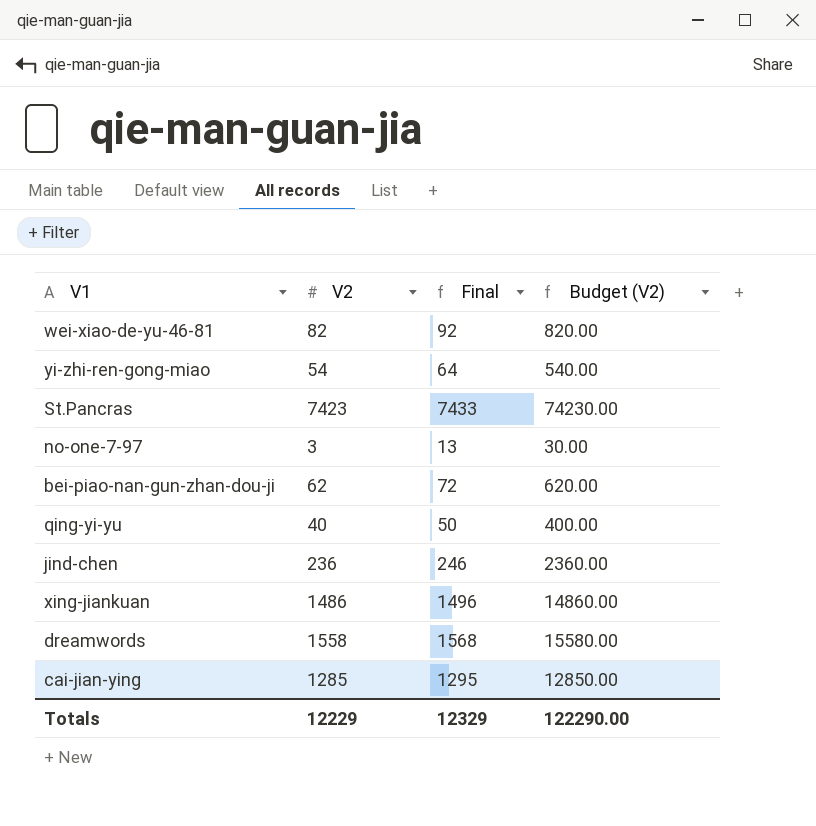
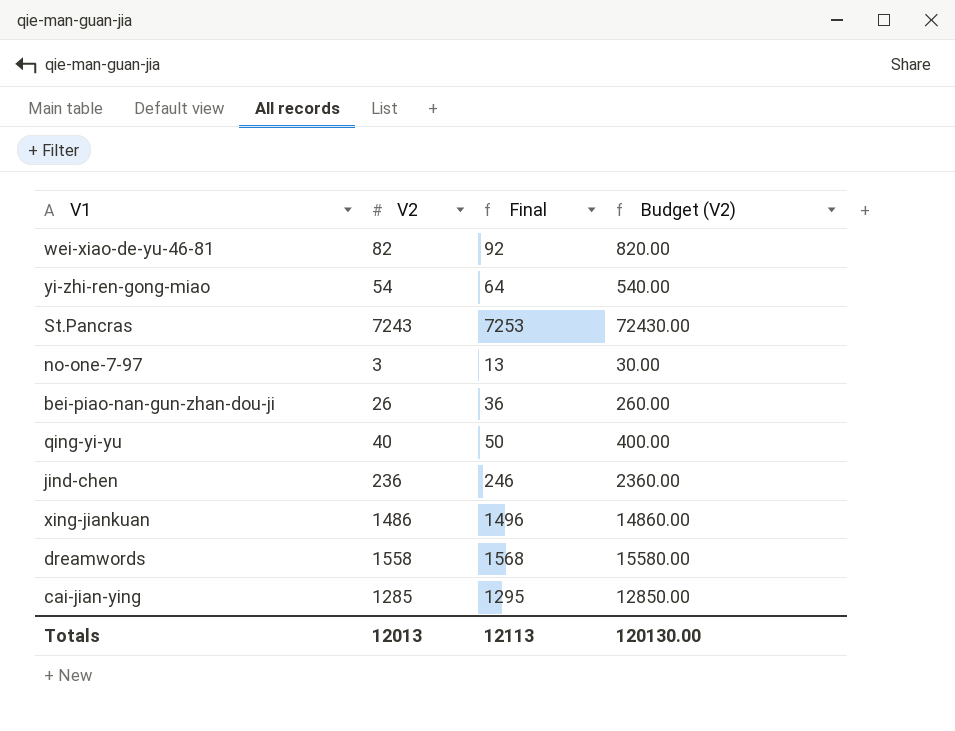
St.Pancras | V2: 7423 -> 7243
St.Pancras | Final: 7433 -> 7253
St.Pancras | Budget (V2): 74230.00 -> 72430.00
bei-piao-nan-gun-zhan-dou-ji | V2: 62 -> 26
bei-piao-nan-gun-zhan-dou-ji | Final: 72 -> 36
bei-piao-nan-gun-zhan-dou-ji | Budget (V2): 620.00 -> 260.00
Totals | V2: 12229 -> 12013
Totals | Final: 12329 -> 12113
Totals | Budget (V2): 122290.00 -> 120130.00

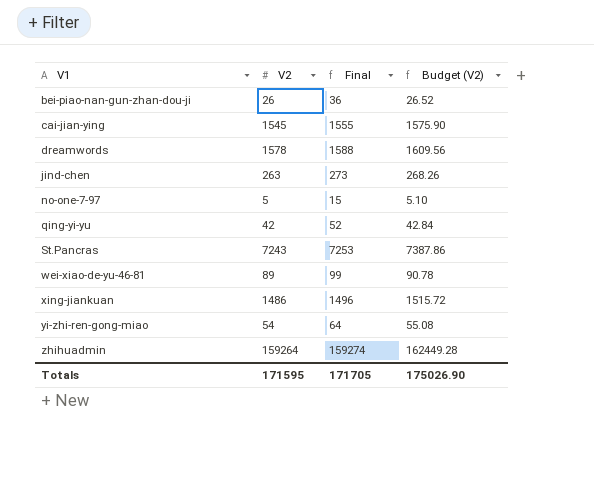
row order: none -> V1 ascending
column Budget (V2) | formula: [V2] * 10 -> [V2] * 1.02
cai-jian-ying | V2: 1285 -> 1545
cai-jian-ying | Final: 1295 -> 1555
dreamwords | V2: 1558 -> 1578
dreamwords | Final: 1568 -> 1588
jind-chen | V2: 236 -> 263
jind-chen | Final: 246 -> 273
no-one-7-97 | V2: 3 -> 5
no-one-7-97 | Final: 13 -> 15
qing-yi-yu | V2: 40 -> 42
qing-yi-yu | Final: 50 -> 52
wei-xiao-de-yu-46-81 | V2: 82 -> 89
wei-xiao-de-yu-46-81 | Final: 92 -> 99
row zhihuadmin: none -> 159264 | 159274 | 162449.28
Totals | V2: 12013 -> 171595
Totals | Final: 12113 -> 171705
Totals | Budget (V2): 120130.00 -> 175026.90

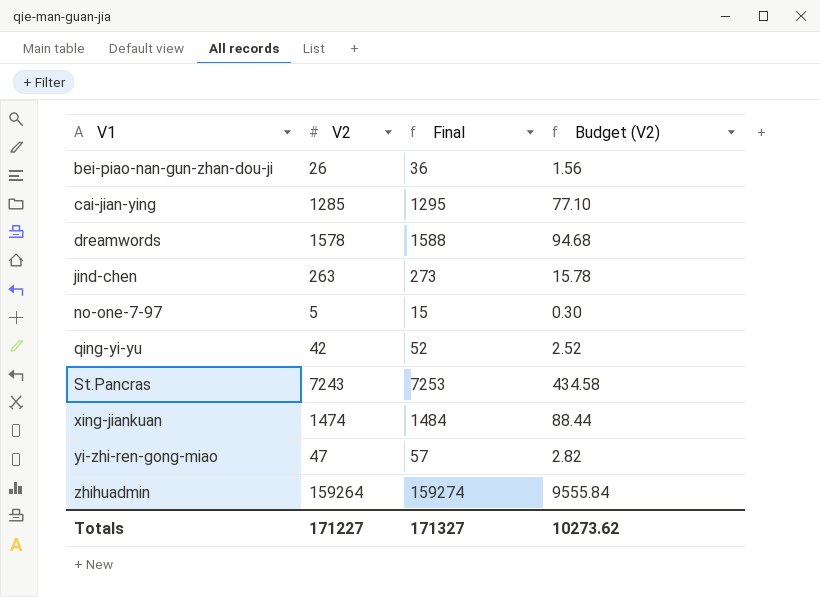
column Budget (V2) | formula: [V2] * 1.02 -> [V2] * 0.06
row wei-xiao-de-yu-46-81: 89 | 99 | 90.78 -> none
cai-jian-ying | V2: 1545 -> 1285
cai-jian-ying | Final: 1555 -> 1295
xing-jiankuan | V2: 1486 -> 1474
xing-jiankuan | Final: 1496 -> 1484
yi-zhi-ren-gong-miao | V2: 54 -> 47
yi-zhi-ren-gong-miao | Final: 64 -> 57
Totals | V2: 171595 -> 171227
Totals | Final: 171705 -> 171327
Totals | Budget (V2): 175026.90 -> 10273.62

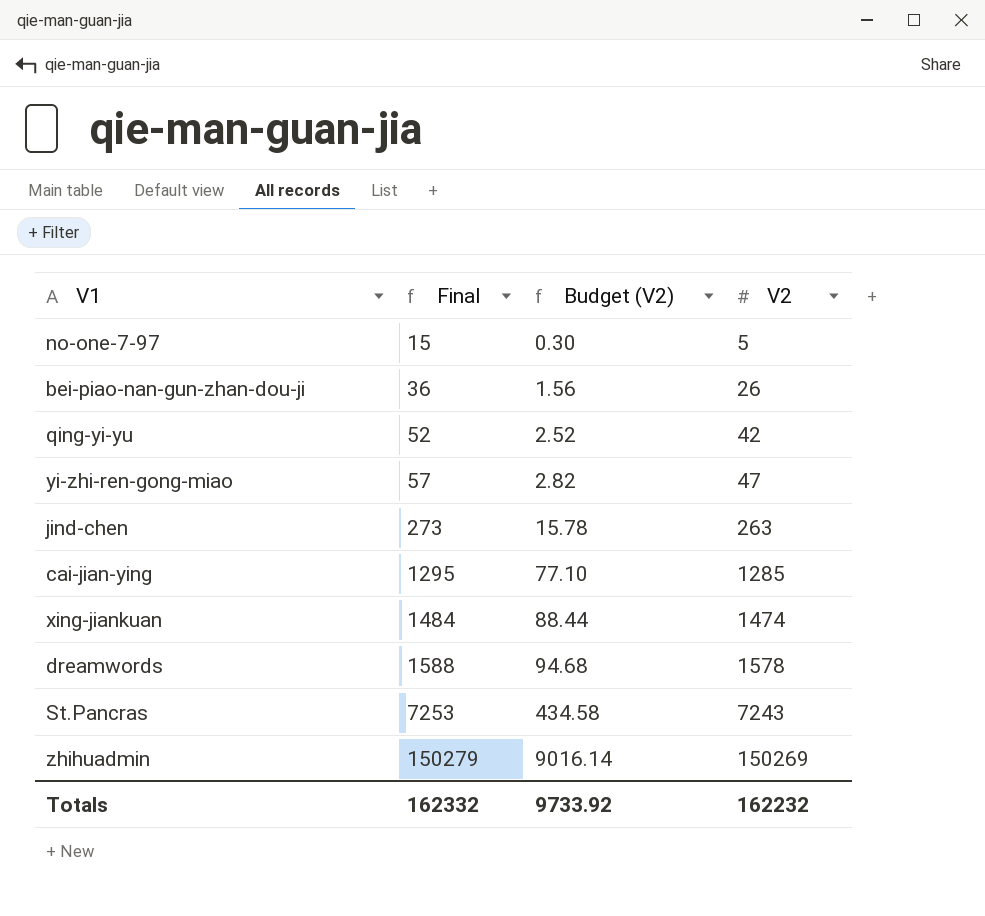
row order: V1 ascending -> Final ascending
column V2 | position: 2 -> 4
zhihuadmin | Final: 159274 -> 150279
zhihuadmin | Budget (V2): 9555.84 -> 9016.14
zhihuadmin | V2: 159264 -> 150269
Totals | Final: 171327 -> 162332
Totals | Budget (V2): 10273.62 -> 9733.92
Totals | V2: 171227 -> 162232

